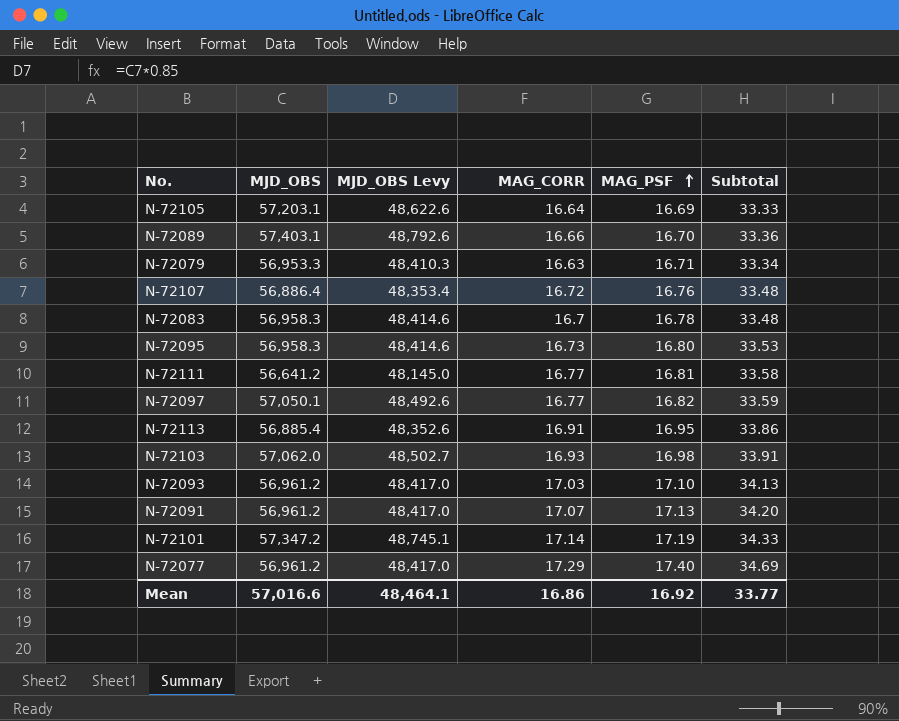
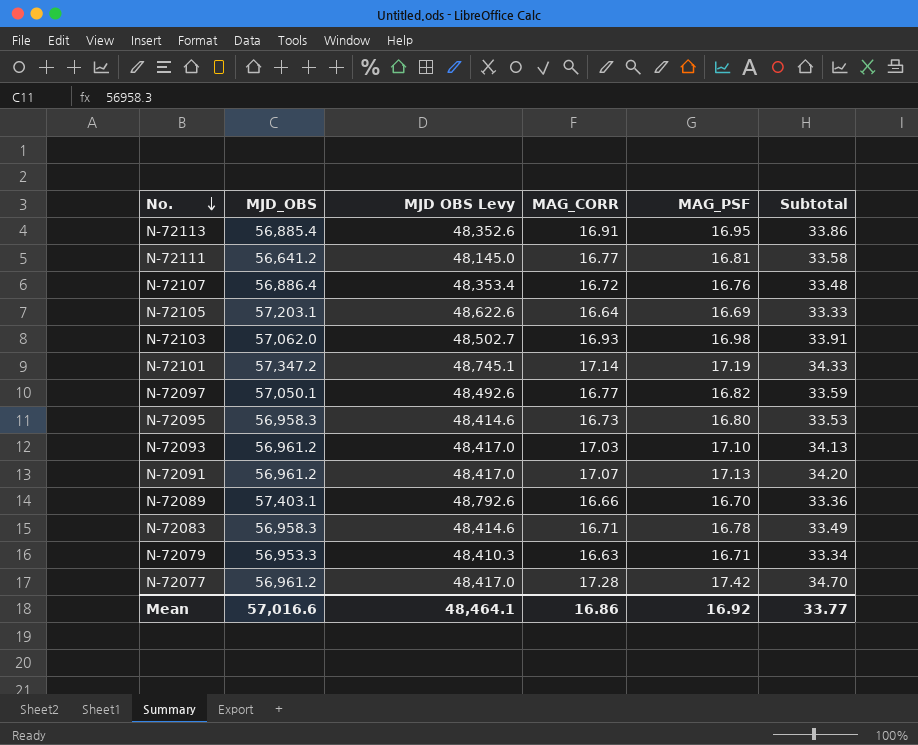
row order: MAG_PSF ascending -> No. descending
column name: MJD_OBS Levy -> MJD OBS Levy
N-72083 | MAG_CORR: 16.7 -> 16.71
N-72083 | Subtotal: 33.48 -> 33.49
N-72077 | MAG_CORR: 17.29 -> 17.28
N-72077 | MAG_PSF: 17.40 -> 17.42
N-72077 | Subtotal: 34.69 -> 34.70

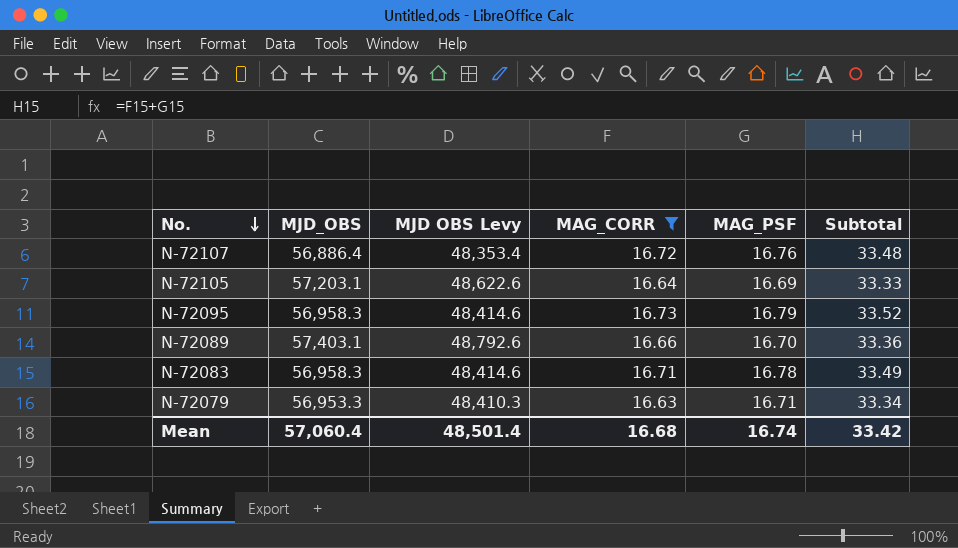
filter: none -> MAG_CORR <= 16.73
N-72095 | MAG_PSF: 16.80 -> 16.79
N-72095 | Subtotal: 33.53 -> 33.52
Mean | MJD_OBS: 57,016.6 -> 57,060.4
Mean | MJD OBS Levy: 48,464.1 -> 48,501.4
Mean | MAG_CORR: 16.86 -> 16.68
Mean | MAG_PSF: 16.92 -> 16.74
Mean | Subtotal: 33.77 -> 33.42

